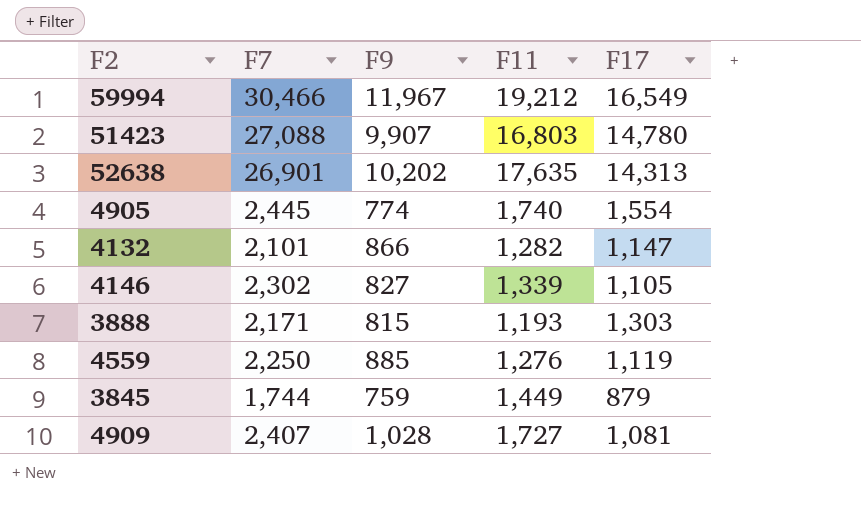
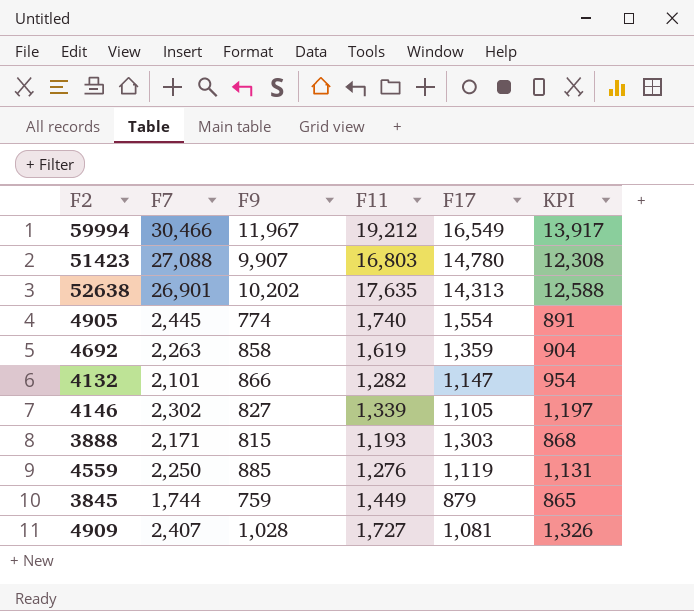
column KPI | formula: none -> [F7] - [F17]
row 4692: none -> 2,263 | 858 | 1,619 | 1,359 | 904

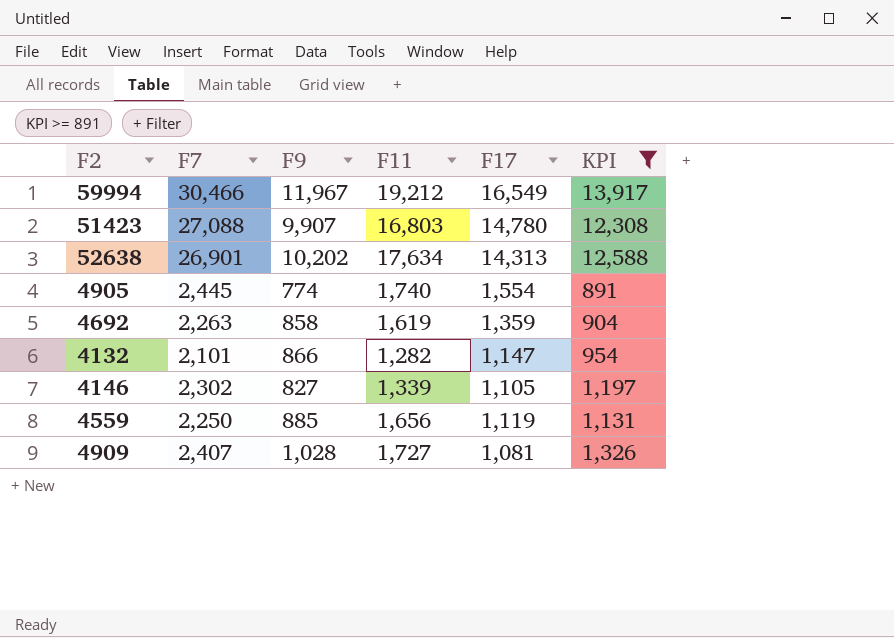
filter: none -> KPI >= 891
52638 | F11: 17,635 -> 17,634
4559 | F11: 1,276 -> 1,656

